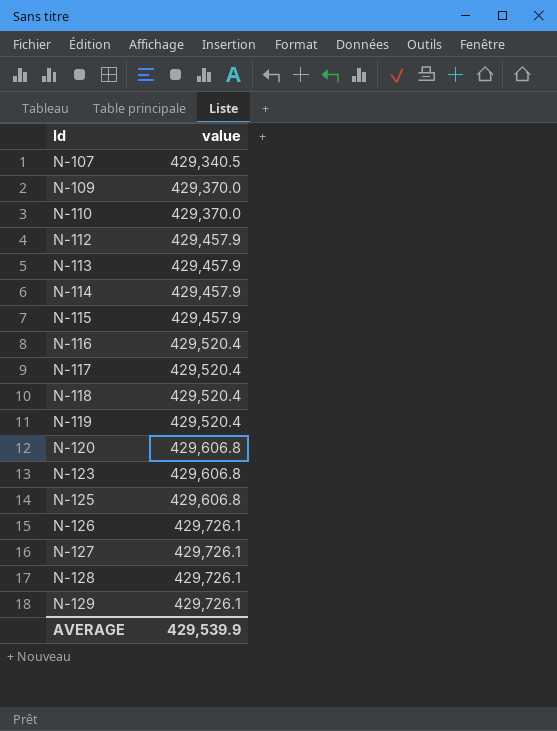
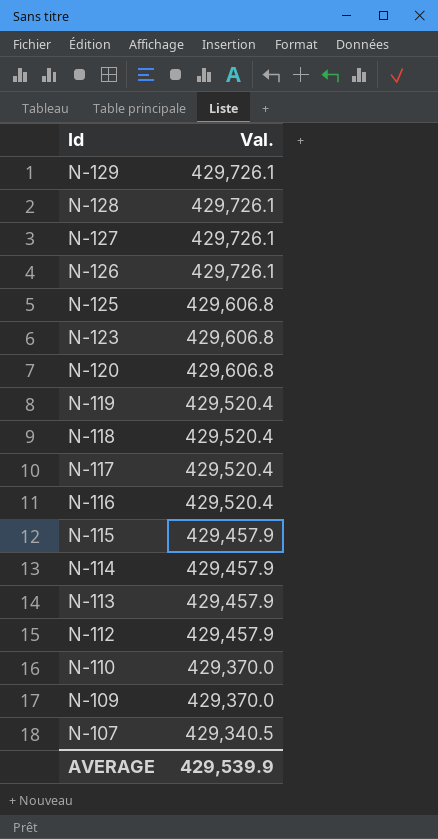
row order: Id ascending -> Id descending
column name: value -> Val.

